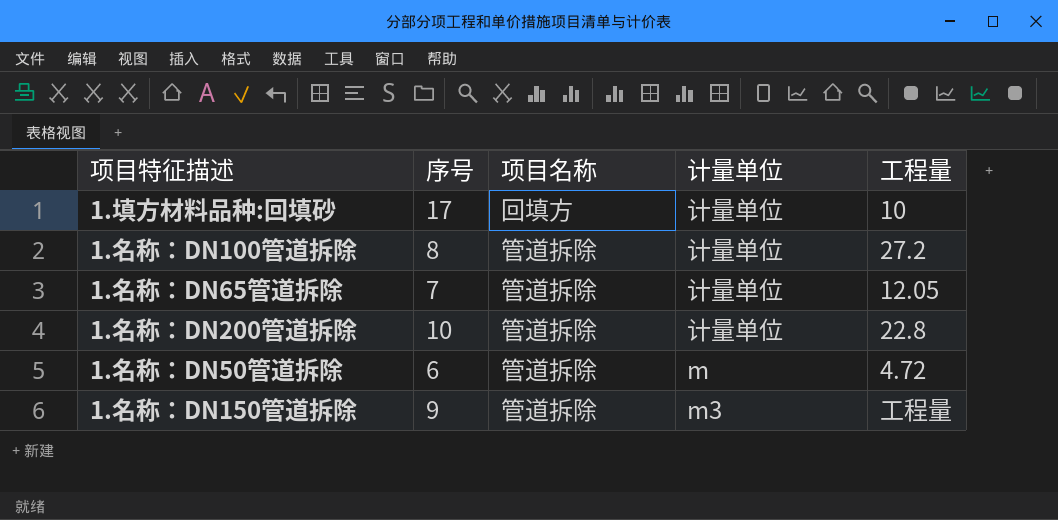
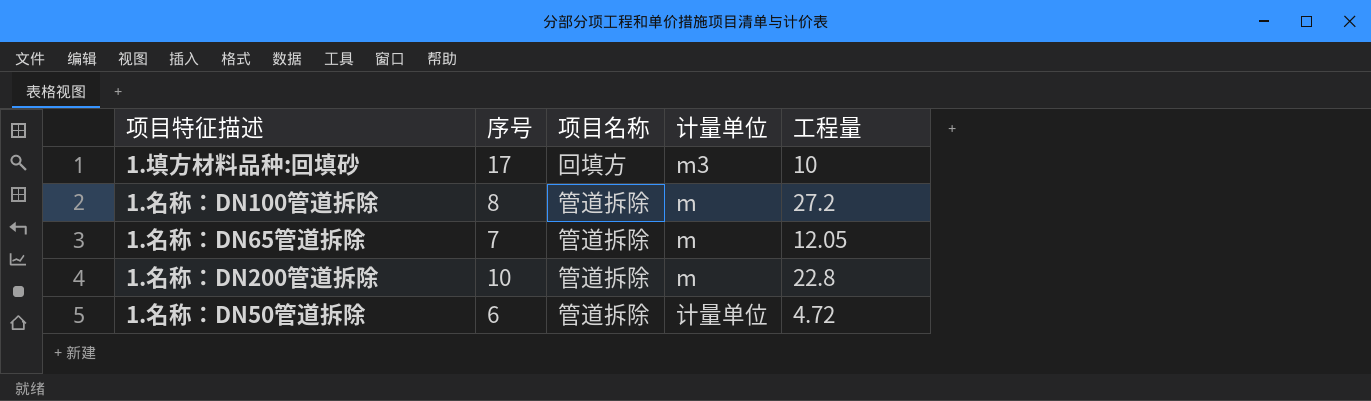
row 1.名称：DN150管道拆除: 9 | 管道拆除 | m3 | 工程量 -> none
1.填方材料品种:回填砂 | 计量单位: 计量单位 -> m3
1.名称：DN100管道拆除 | 计量单位: 计量单位 -> m
1.名称：DN65管道拆除 | 计量单位: 计量单位 -> m
1.名称：DN200管道拆除 | 计量单位: 计量单位 -> m
1.名称：DN50管道拆除 | 计量单位: m -> 计量单位

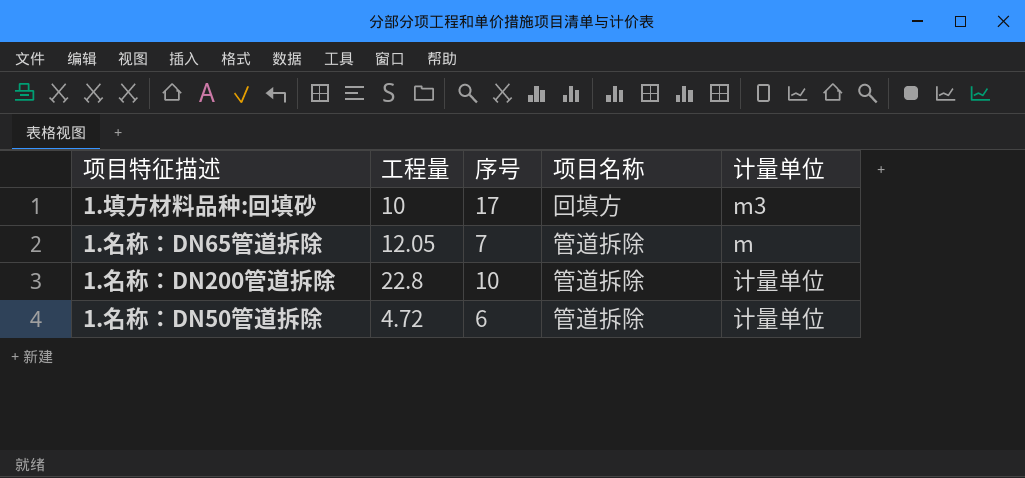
column 工程量 | position: 5 -> 2
row 1.名称：DN100管道拆除: 8 | 管道拆除 | m | 27.2 -> none
1.名称：DN200管道拆除 | 计量单位: m -> 计量单位

